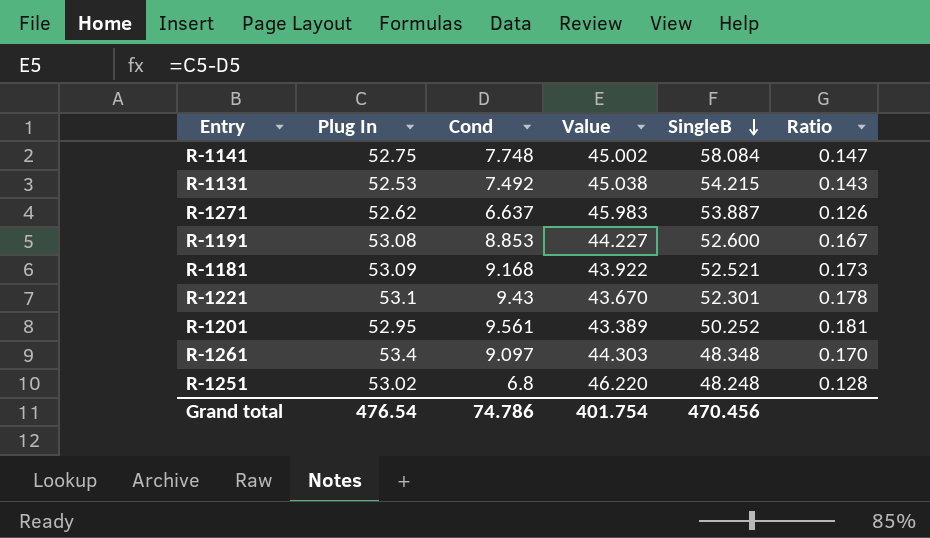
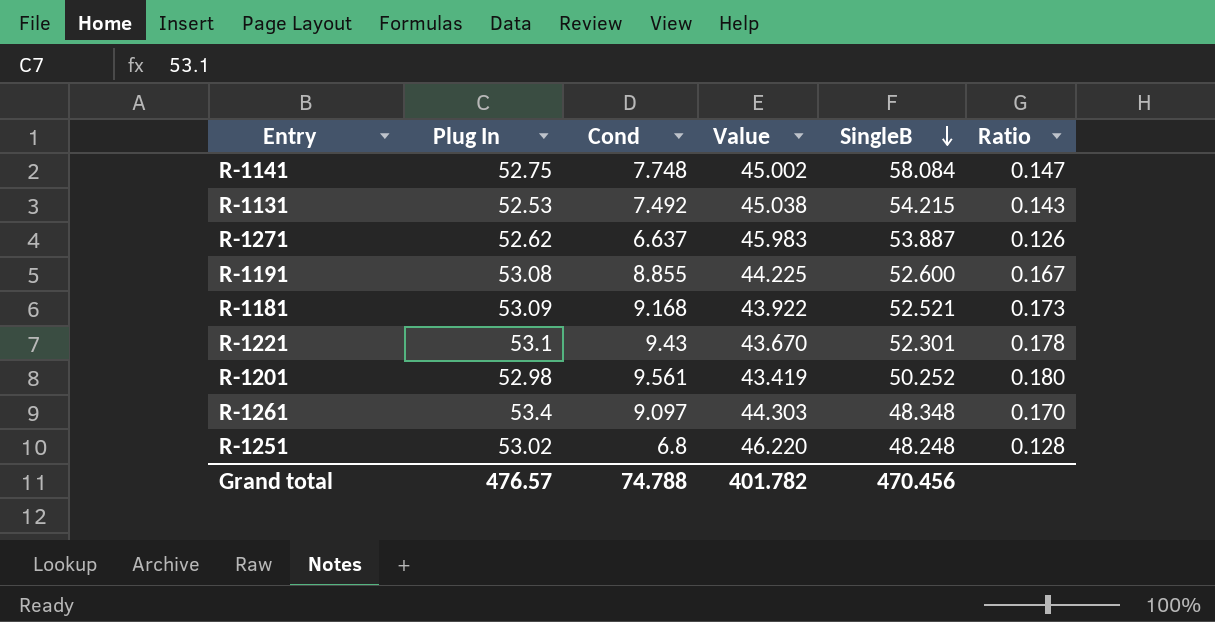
R-1191 | Cond: 8.853 -> 8.855
R-1191 | Value: 44.227 -> 44.225
R-1201 | Plug In: 52.95 -> 52.98
R-1201 | Value: 43.389 -> 43.419
R-1201 | Ratio: 0.181 -> 0.180
Grand total | Plug In: 476.54 -> 476.57
Grand total | Cond: 74.786 -> 74.788
Grand total | Value: 401.754 -> 401.782

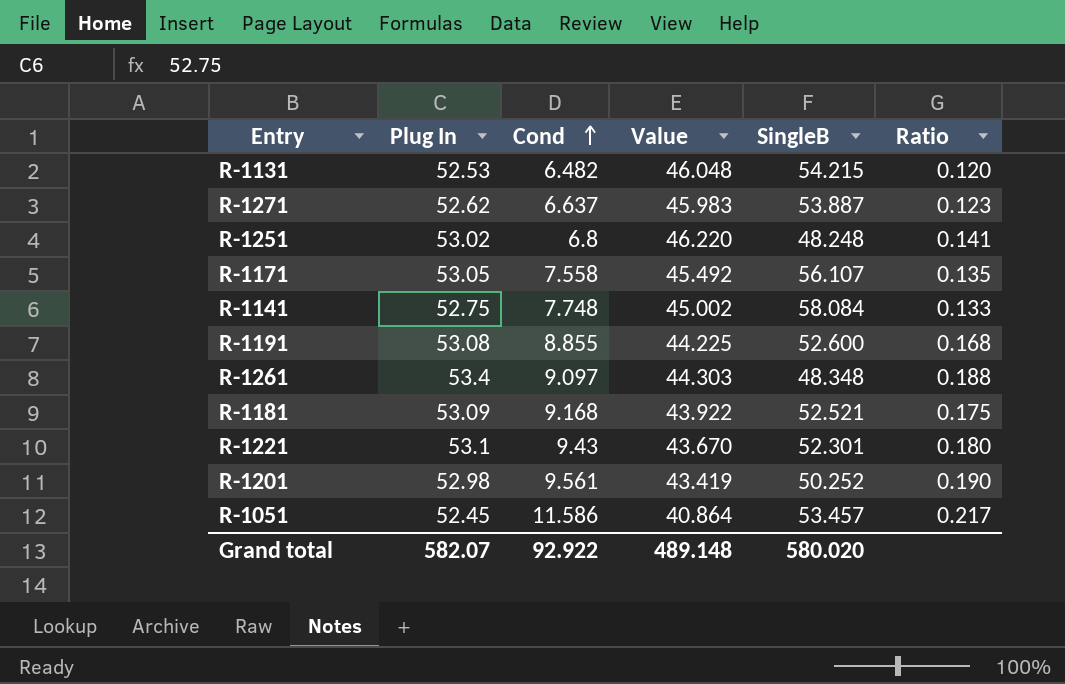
row order: SingleB descending -> Cond ascending
column Ratio | formula: [Cond] / [Plug In] -> [Cond] / [SingleB]
R-1131 | Cond: 7.492 -> 6.482
R-1131 | Value: 45.038 -> 46.048
row R-1171: none -> 53.05 | 7.558 | 45.492 | 56.107 | 0.135
row R-1051: none -> 52.45 | 11.586 | 40.864 | 53.457 | 0.217
Grand total | Plug In: 476.57 -> 582.07
Grand total | Cond: 74.788 -> 92.922
Grand total | Value: 401.782 -> 489.148
Grand total | SingleB: 470.456 -> 580.020

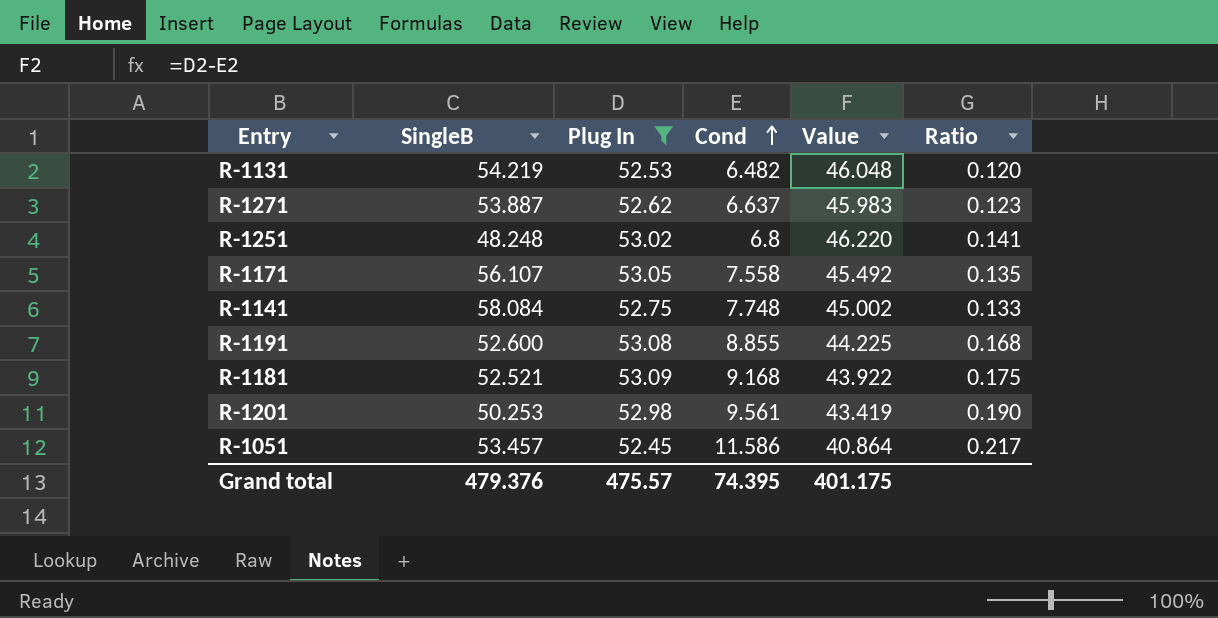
filter: none -> Plug In <= 53.09
column SingleB | position: 5 -> 2
R-1131 | SingleB: 54.215 -> 54.219
R-1201 | SingleB: 50.252 -> 50.253
Grand total | SingleB: 580.020 -> 479.376
Grand total | Plug In: 582.07 -> 475.57
Grand total | Cond: 92.922 -> 74.395
Grand total | Value: 489.148 -> 401.175

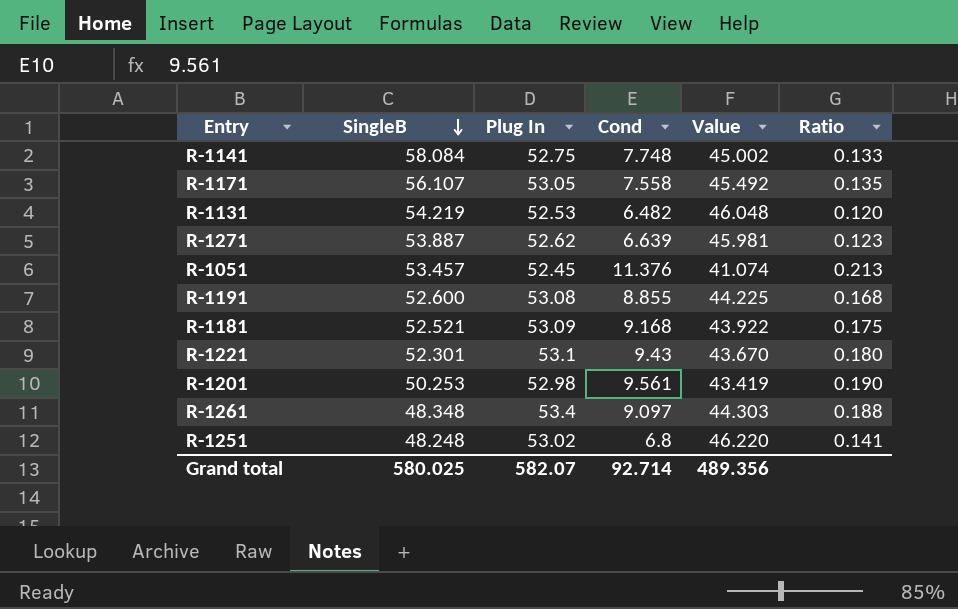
filter: Plug In <= 53.09 -> none
row order: Cond ascending -> SingleB descending
R-1271 | Cond: 6.637 -> 6.639
R-1271 | Value: 45.983 -> 45.981
R-1051 | Cond: 11.586 -> 11.376
R-1051 | Value: 40.864 -> 41.074
R-1051 | Ratio: 0.217 -> 0.213
Grand total | SingleB: 479.376 -> 580.025
Grand total | Plug In: 475.57 -> 582.07
Grand total | Cond: 74.395 -> 92.714
Grand total | Value: 401.175 -> 489.356

